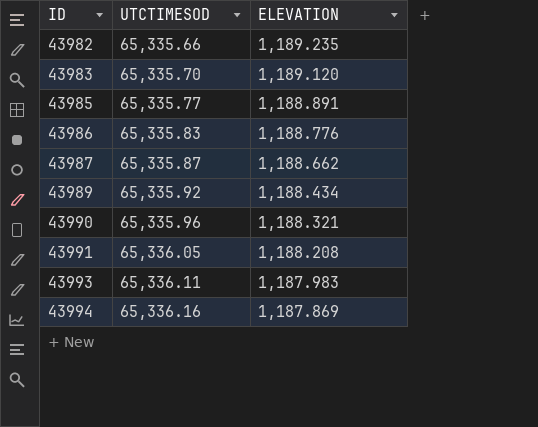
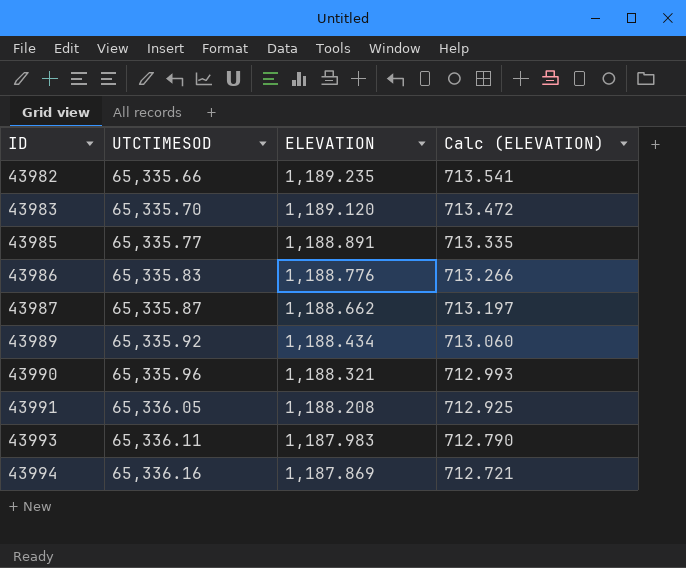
column Calc (ELEVATION) | formula: none -> [ELEVATION] * 0.6

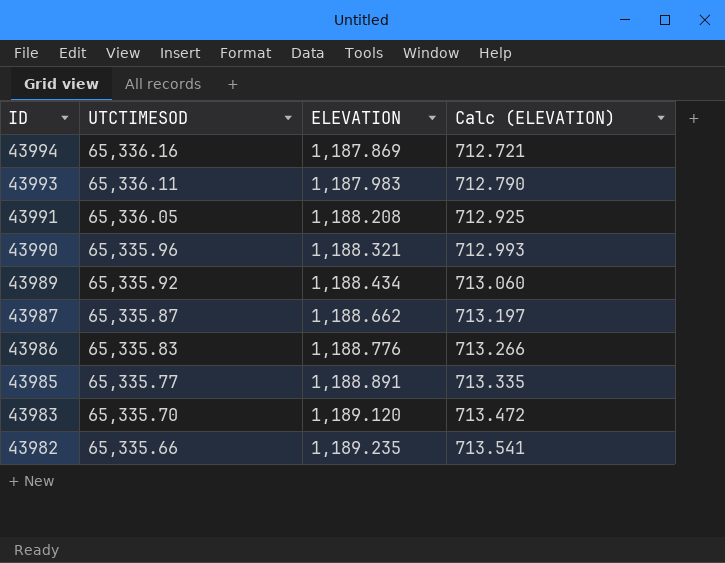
row order: ID ascending -> ID descending

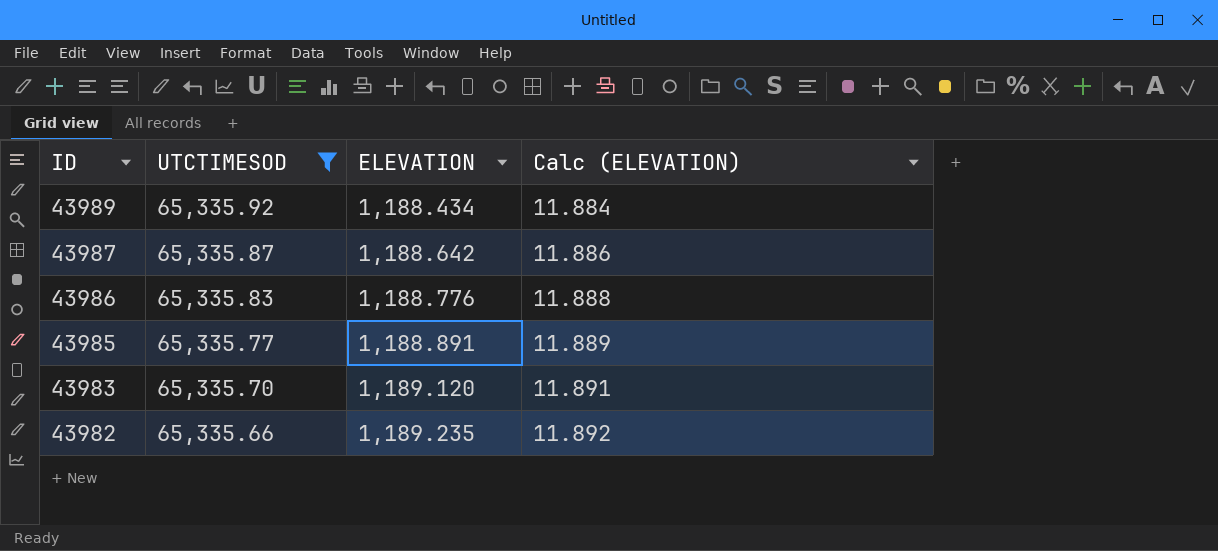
filter: none -> UTCTIMESOD <= 65,335.92
column Calc (ELEVATION) | formula: [ELEVATION] * 0.6 -> [ELEVATION] * 0.01
43987 | ELEVATION: 1,188.662 -> 1,188.642

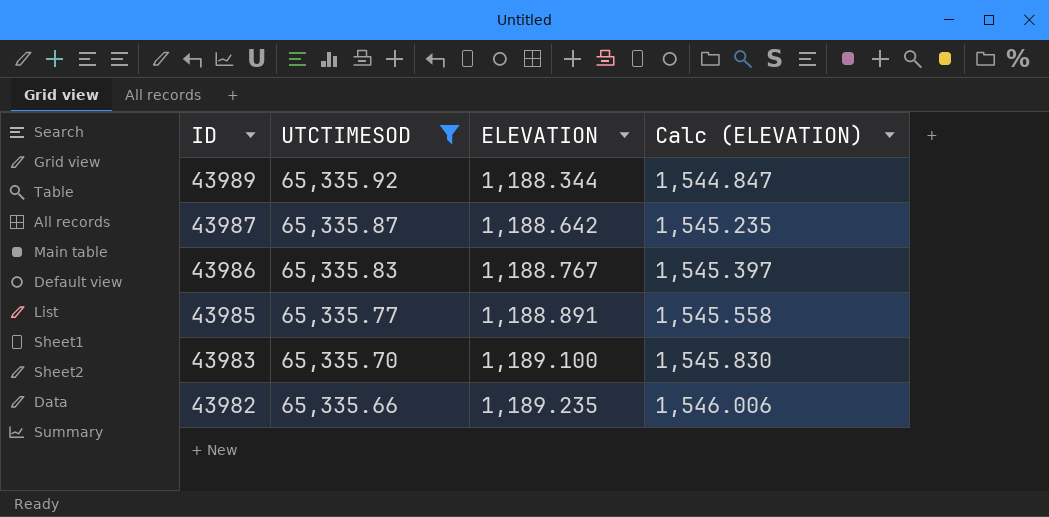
column Calc (ELEVATION) | formula: [ELEVATION] * 0.01 -> [ELEVATION] * 1.3
43989 | ELEVATION: 1,188.434 -> 1,188.344
43986 | ELEVATION: 1,188.776 -> 1,188.767
43983 | ELEVATION: 1,189.120 -> 1,189.100

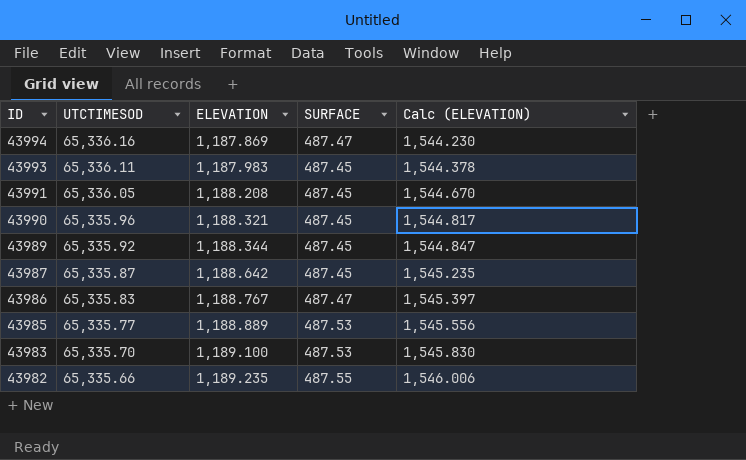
filter: UTCTIMESOD <= 65,335.92 -> none
column SURFACE | position: none -> 4
43985 | ELEVATION: 1,188.891 -> 1,188.889
43985 | Calc (ELEVATION): 1,545.558 -> 1,545.556

